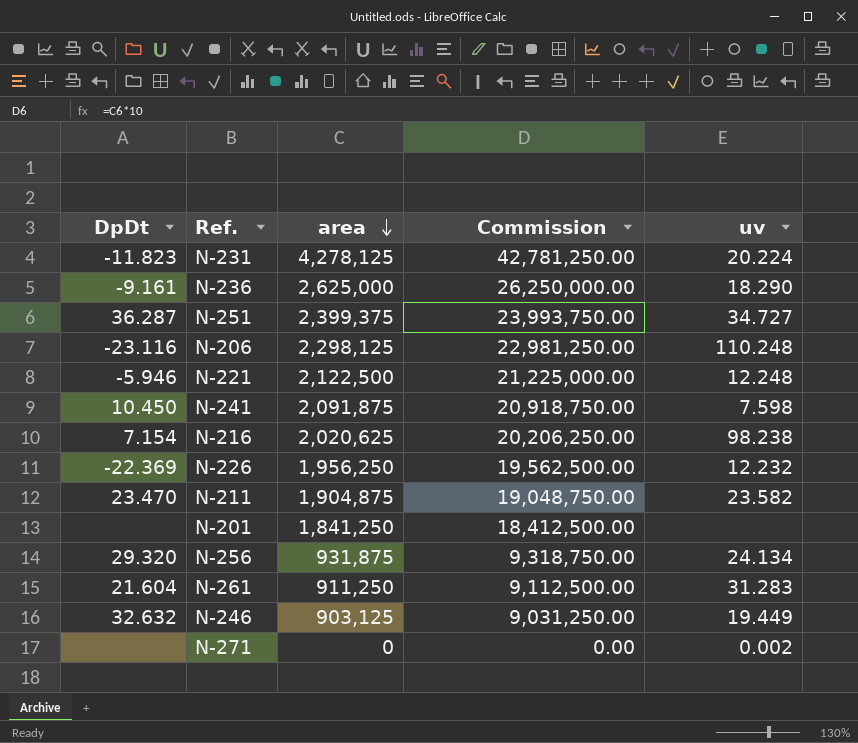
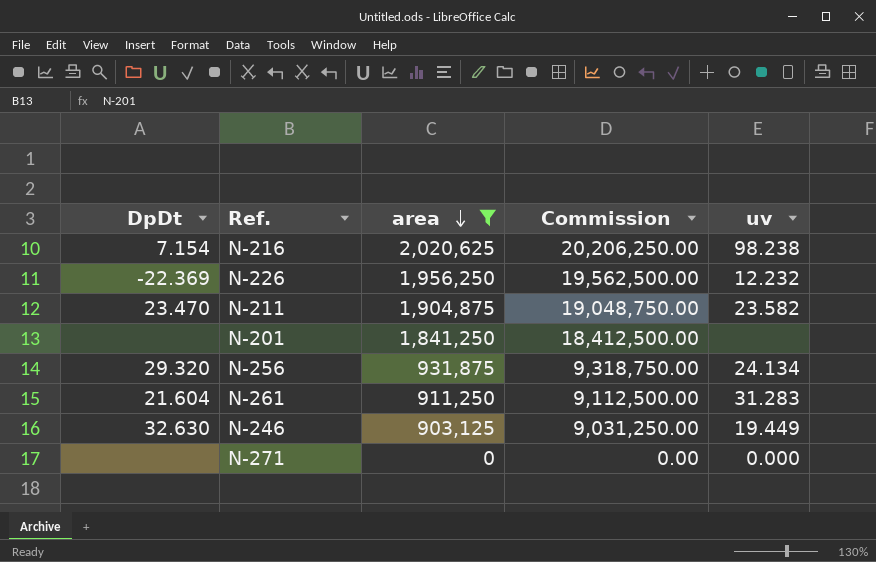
filter: none -> area <= 2,020,625
N-246 | DpDt: 32.632 -> 32.630
N-271 | uv: 0.002 -> 0.000

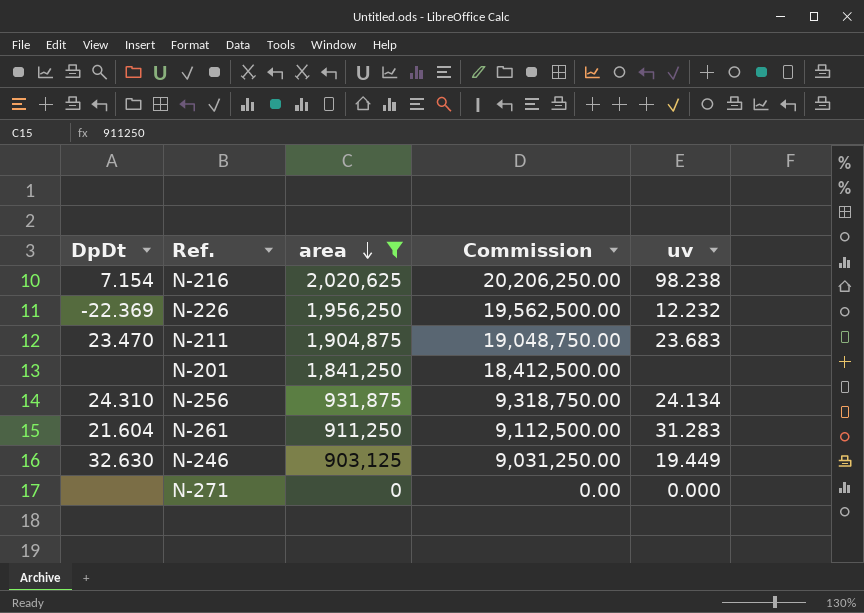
N-211 | uv: 23.582 -> 23.683
N-256 | DpDt: 29.320 -> 24.310

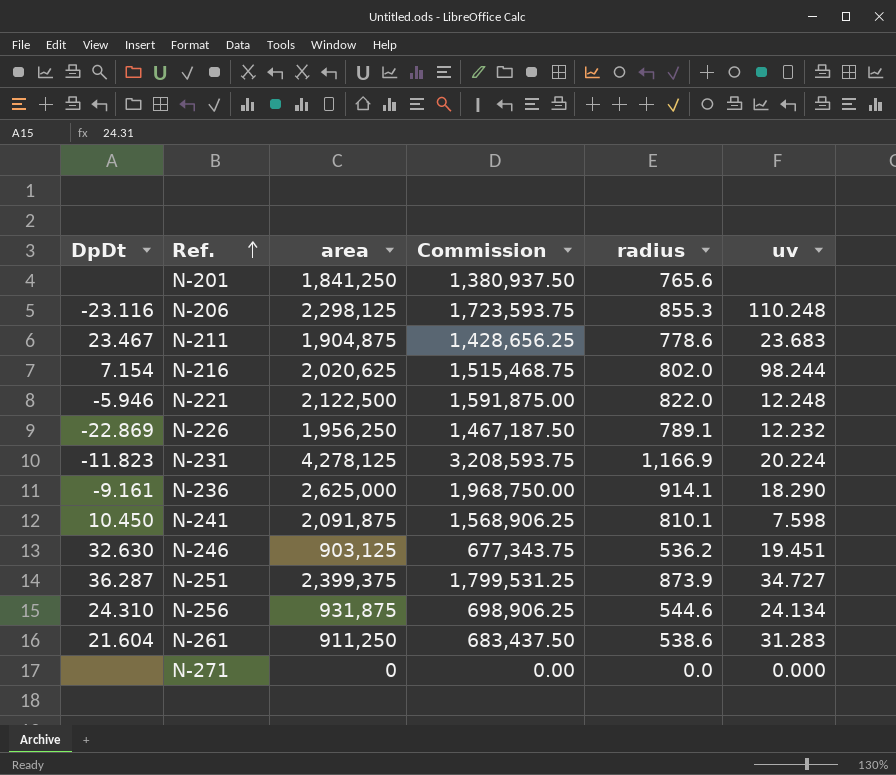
filter: area <= 2,020,625 -> none
row order: area descending -> Ref. ascending
column Commission | formula: [area] * 10 -> [area] * 0.75
column radius | position: none -> 5
N-211 | DpDt: 23.470 -> 23.467
N-216 | uv: 98.238 -> 98.244
N-226 | DpDt: -22.369 -> -22.869
N-246 | uv: 19.449 -> 19.451

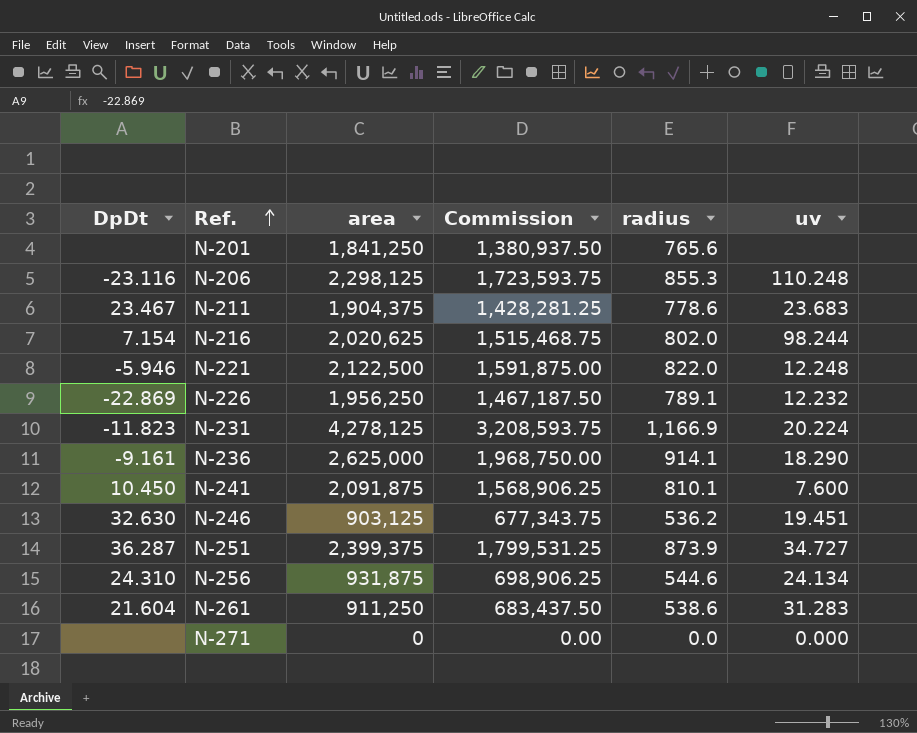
N-211 | area: 1,904,875 -> 1,904,375
N-211 | Commission: 1,428,656.25 -> 1,428,281.25
N-241 | uv: 7.598 -> 7.600

